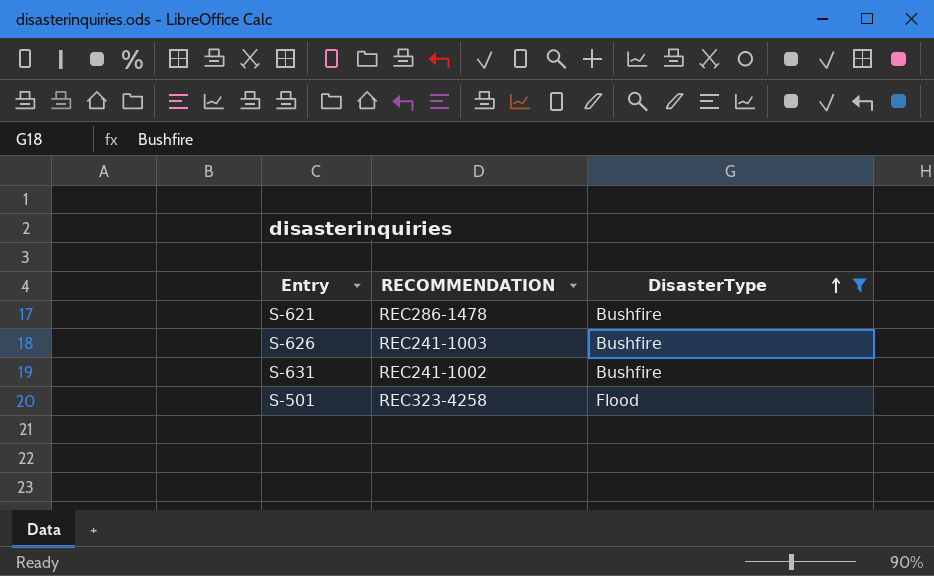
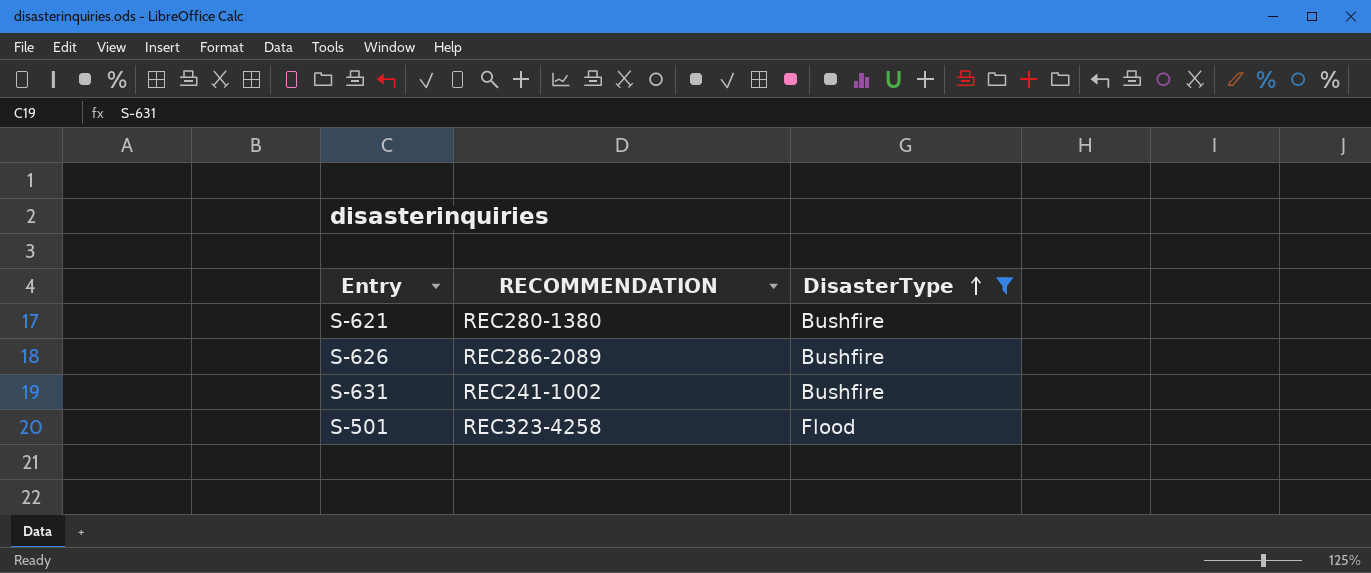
S-621 | RECOMMENDATION: REC286-1478 -> REC280-1380
S-626 | RECOMMENDATION: REC241-1003 -> REC286-2089

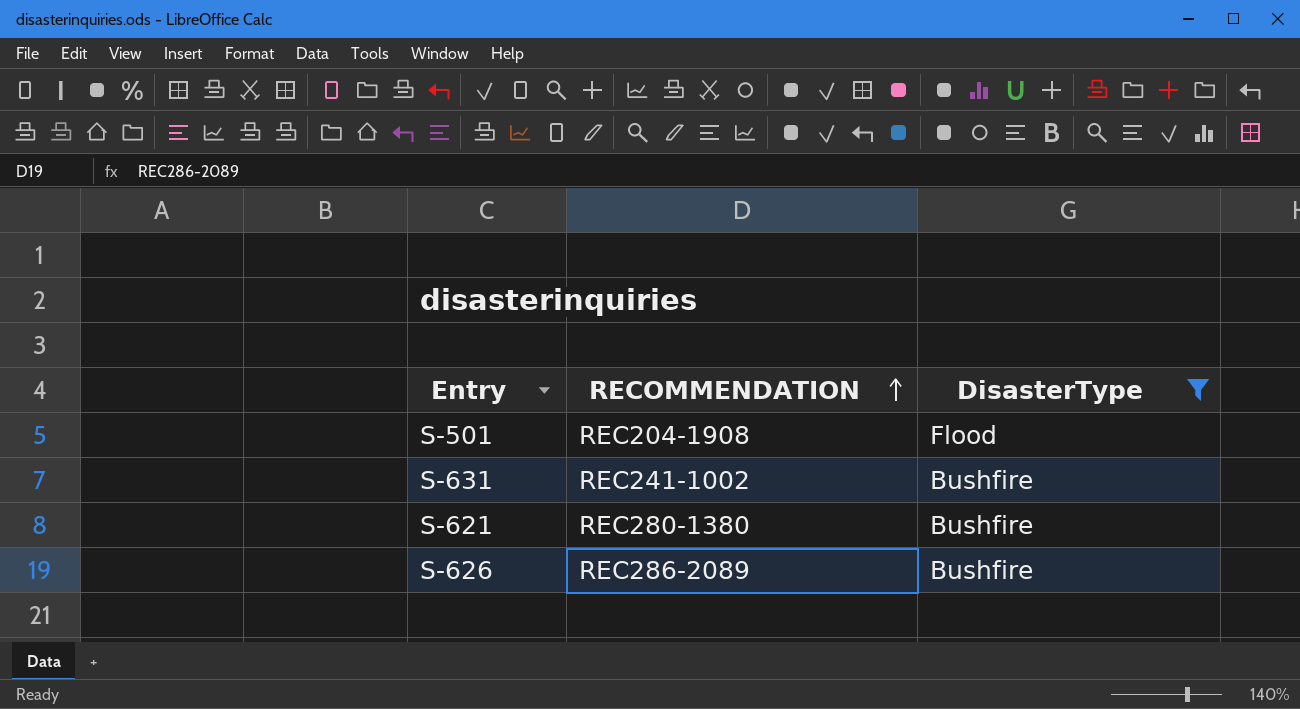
row order: DisasterType ascending -> RECOMMENDATION ascending
S-501 | RECOMMENDATION: REC323-4258 -> REC204-1908

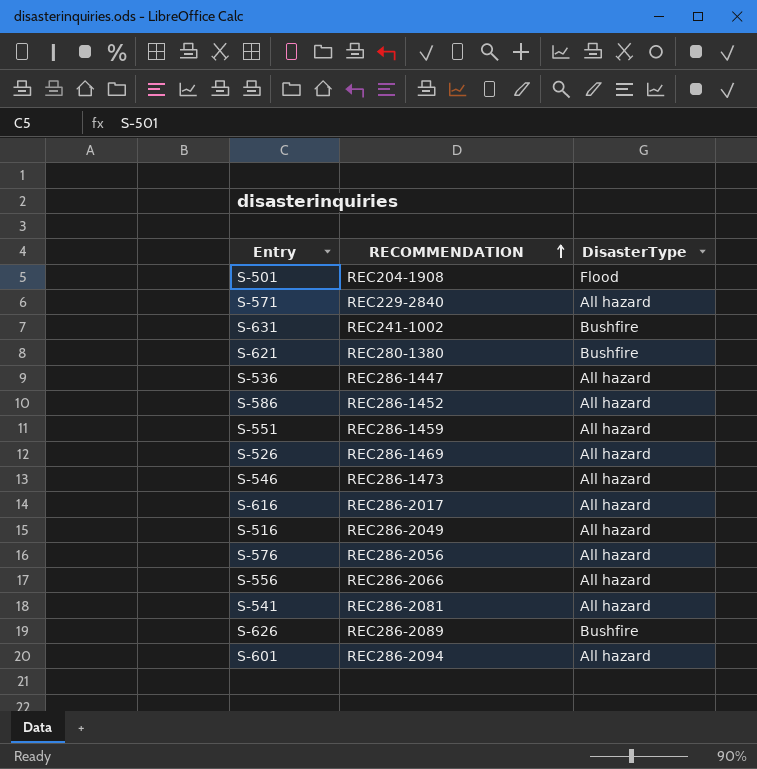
filter: DisasterType != All hazard -> none

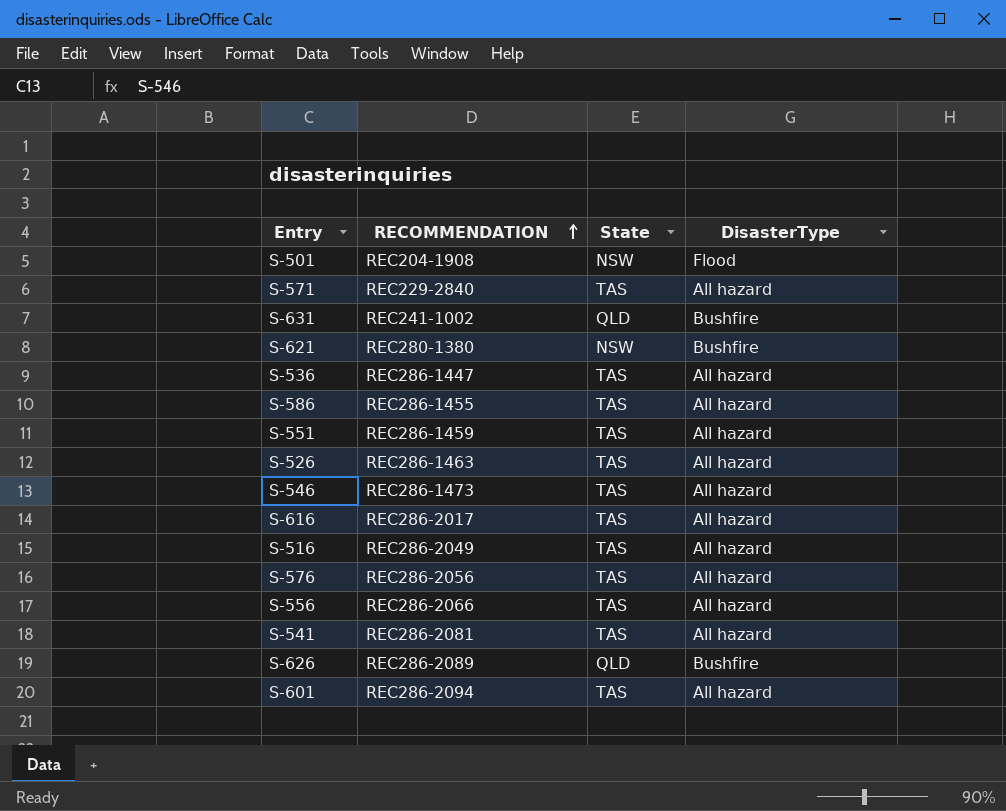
column State | position: none -> 3
S-586 | RECOMMENDATION: REC286-1452 -> REC286-1455
S-526 | RECOMMENDATION: REC286-1469 -> REC286-1463

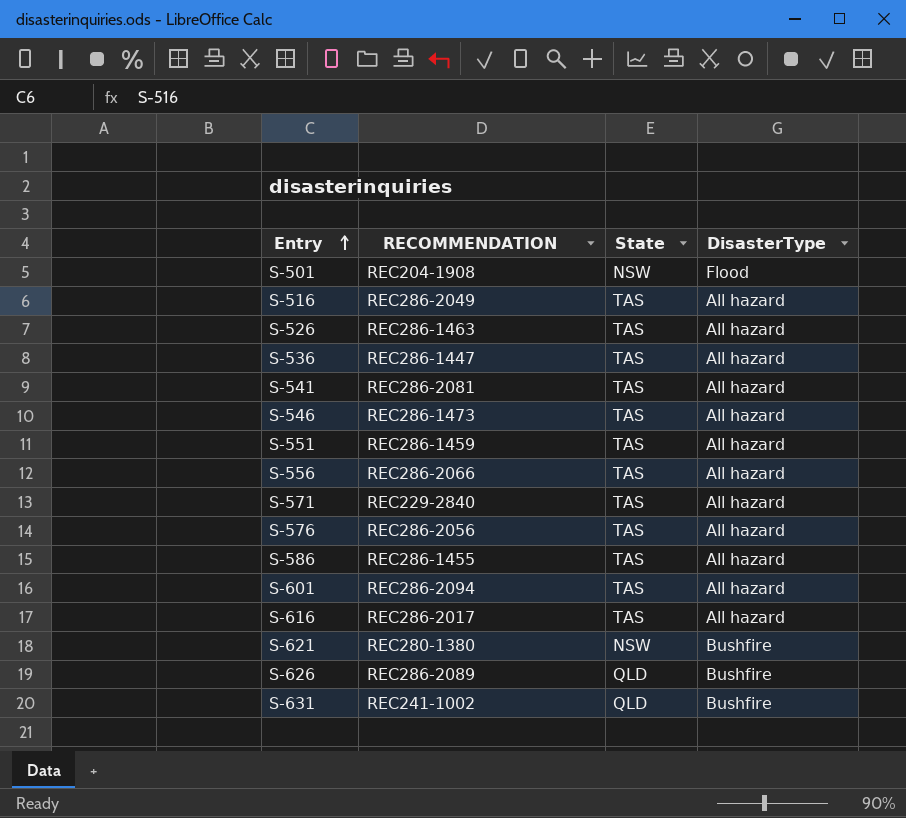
row order: RECOMMENDATION ascending -> Entry ascending

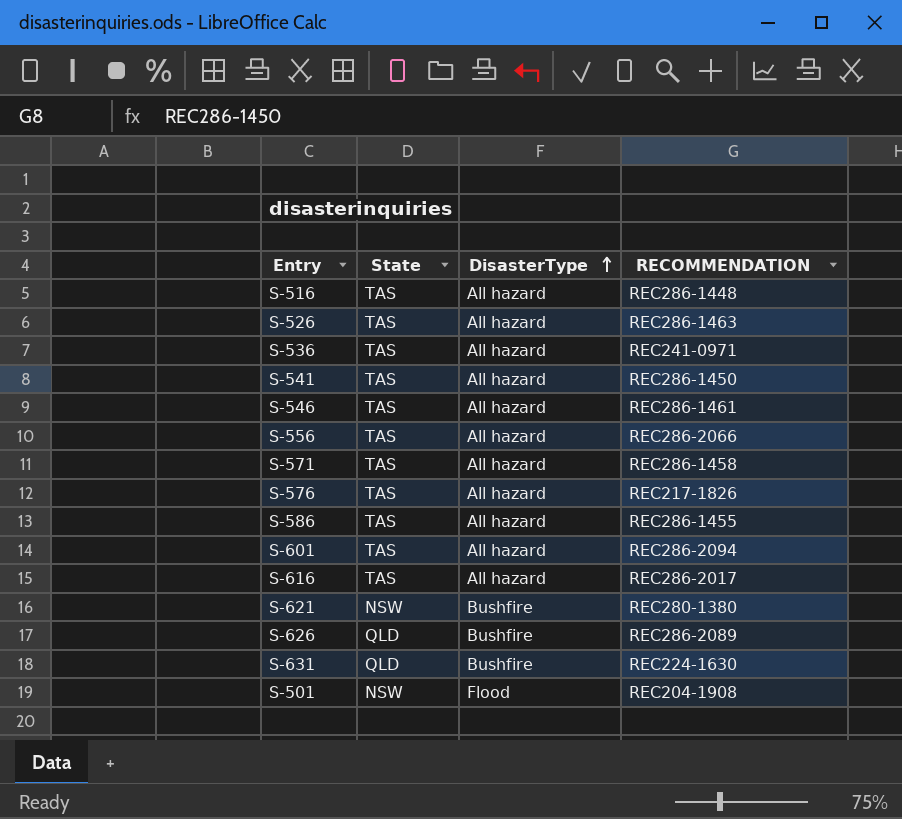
row order: Entry ascending -> DisasterType ascending
column RECOMMENDATION | position: 2 -> 4
row S-551: REC286-1459 | TAS | All hazard -> none
S-516 | RECOMMENDATION: REC286-2049 -> REC286-1448
S-536 | RECOMMENDATION: REC286-1447 -> REC241-0971
S-541 | RECOMMENDATION: REC286-2081 -> REC286-1450
S-546 | RECOMMENDATION: REC286-1473 -> REC286-1461
S-571 | RECOMMENDATION: REC229-2840 -> REC286-1458
S-576 | RECOMMENDATION: REC286-2056 -> REC217-1826
S-631 | RECOMMENDATION: REC241-1002 -> REC224-1630

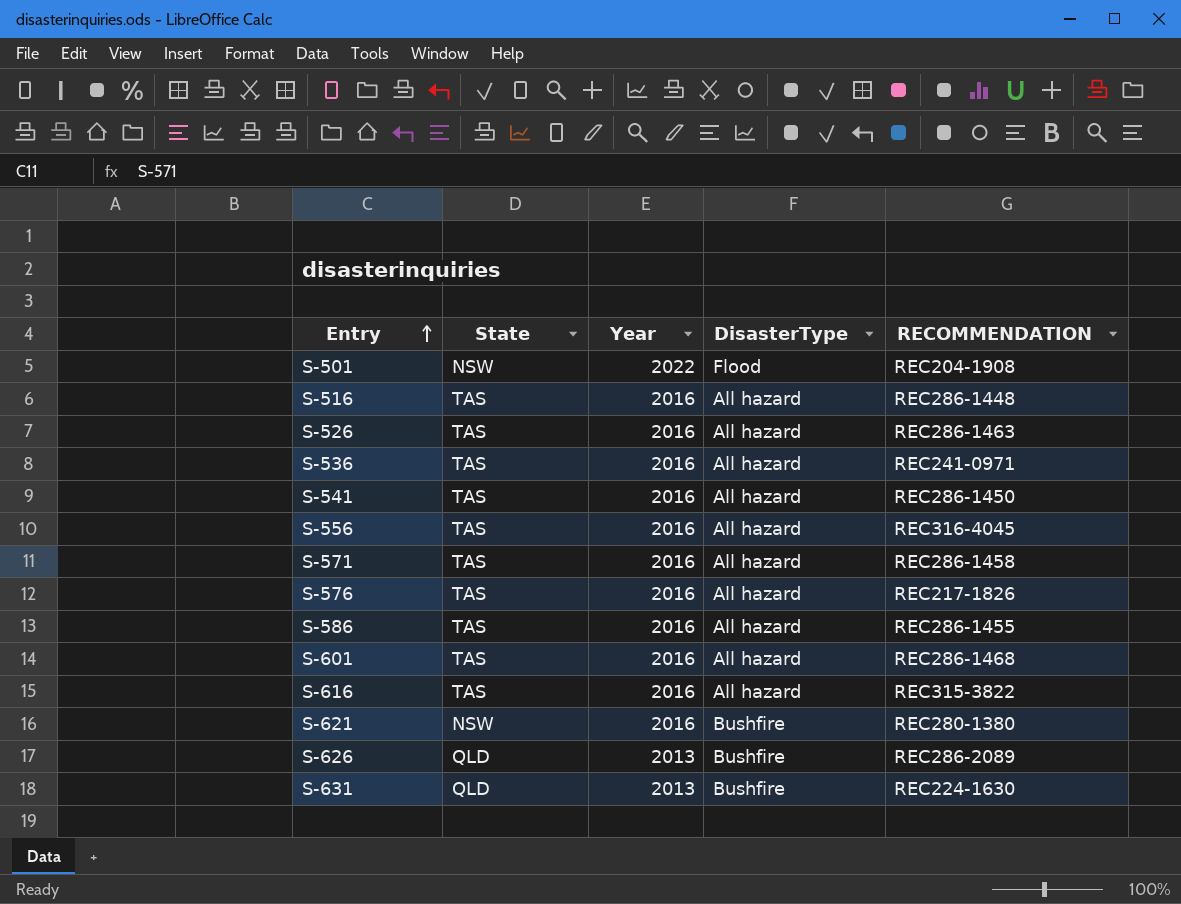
row order: DisasterType ascending -> Entry ascending
column Year | position: none -> 3
row S-546: TAS | All hazard | REC286-1461 -> none
S-556 | RECOMMENDATION: REC286-2066 -> REC316-4045
S-601 | RECOMMENDATION: REC286-2094 -> REC286-1468
S-616 | RECOMMENDATION: REC286-2017 -> REC315-3822

